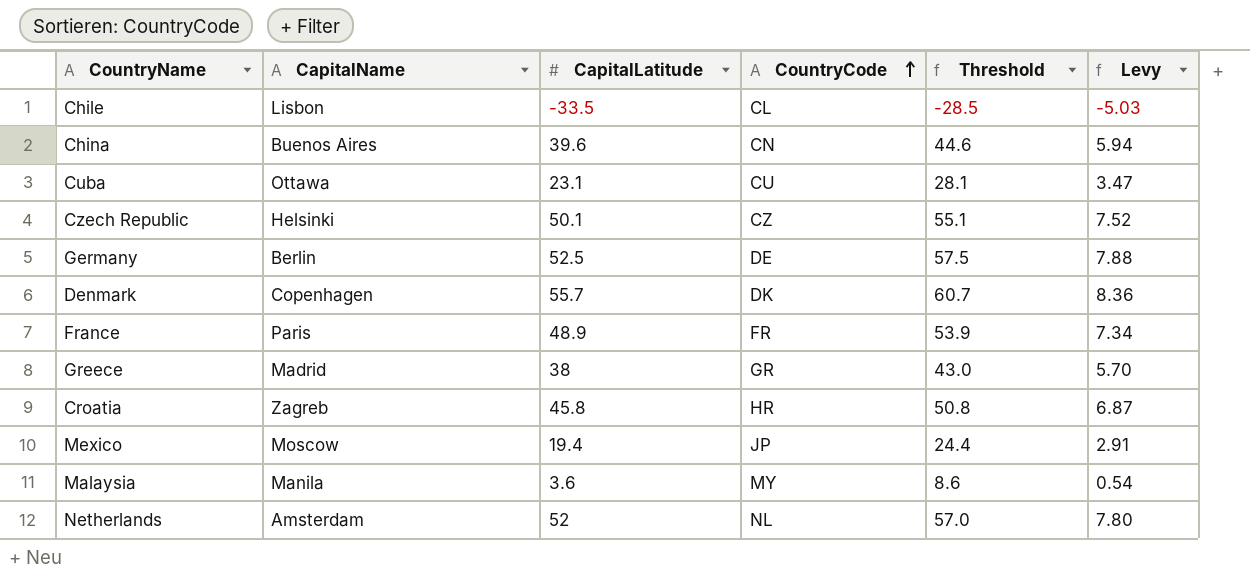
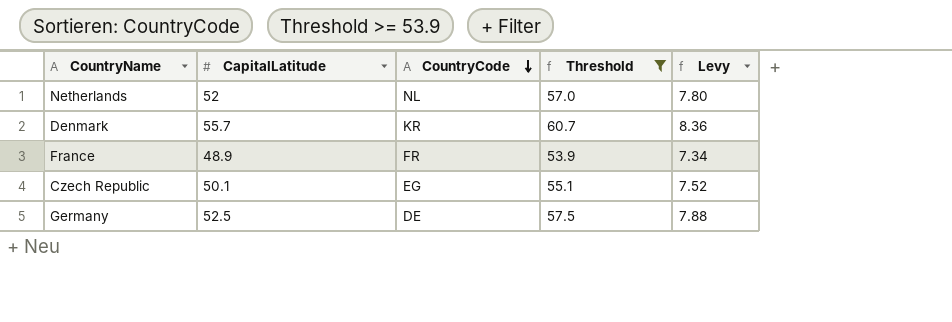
filter: none -> Threshold >= 53.9
row order: CountryCode ascending -> CountryCode descending
column CapitalName | position: 2 -> none
Denmark | CountryCode: DK -> KR
Czech Republic | CountryCode: CZ -> EG

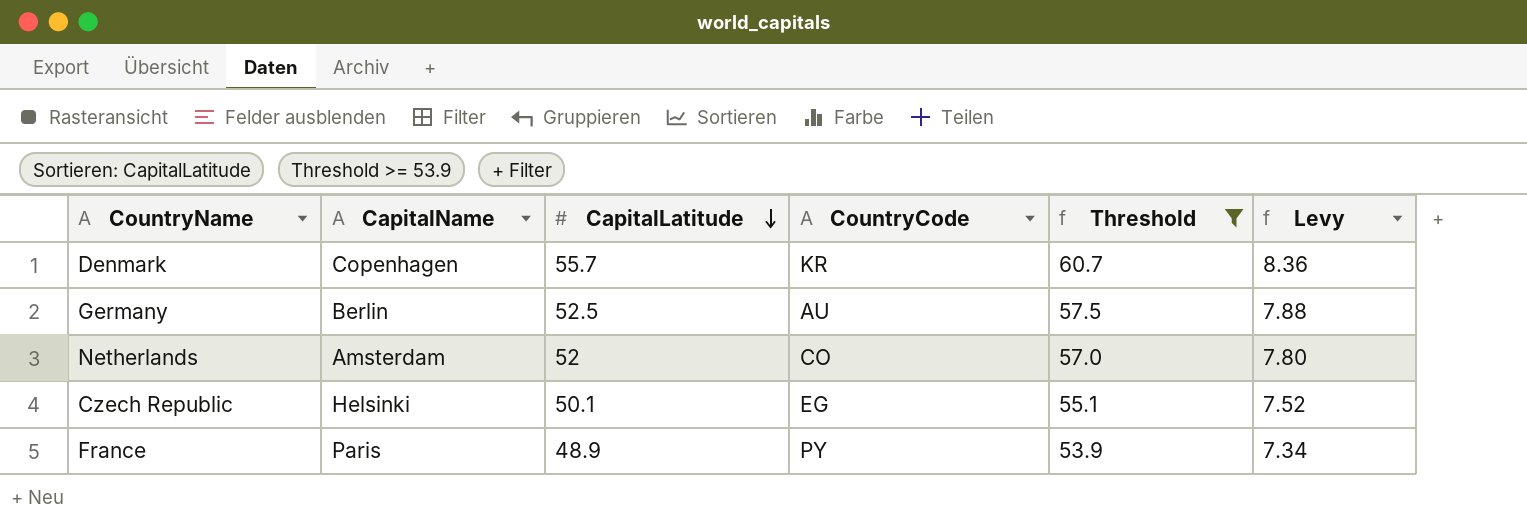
row order: CountryCode descending -> CapitalLatitude descending
column CapitalName | position: none -> 2
Germany | CountryCode: DE -> AU
Netherlands | CountryCode: NL -> CO
France | CountryCode: FR -> PY

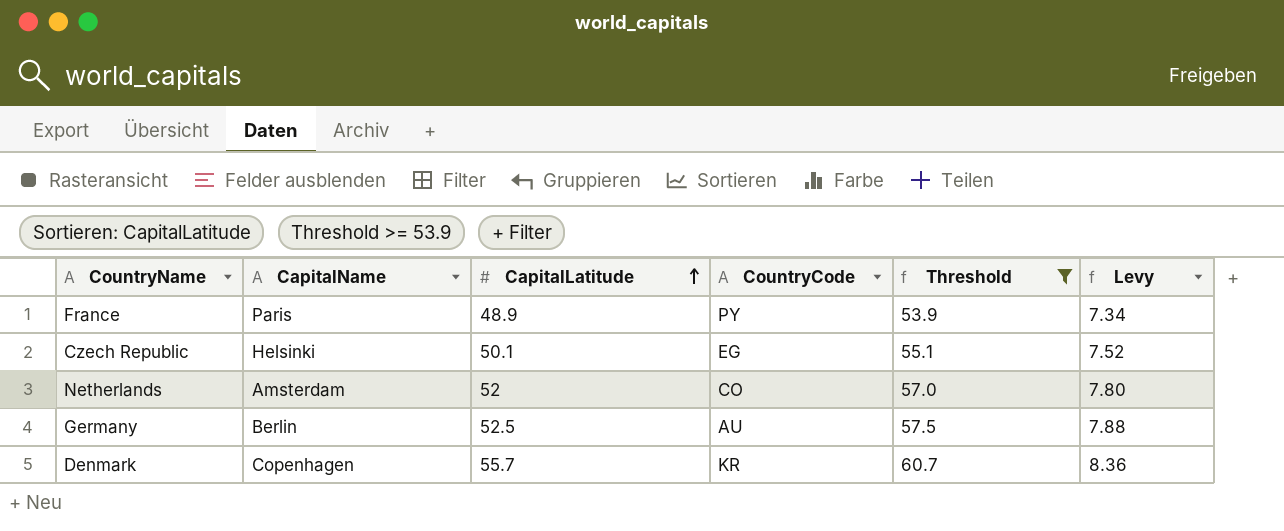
row order: CapitalLatitude descending -> CapitalLatitude ascending

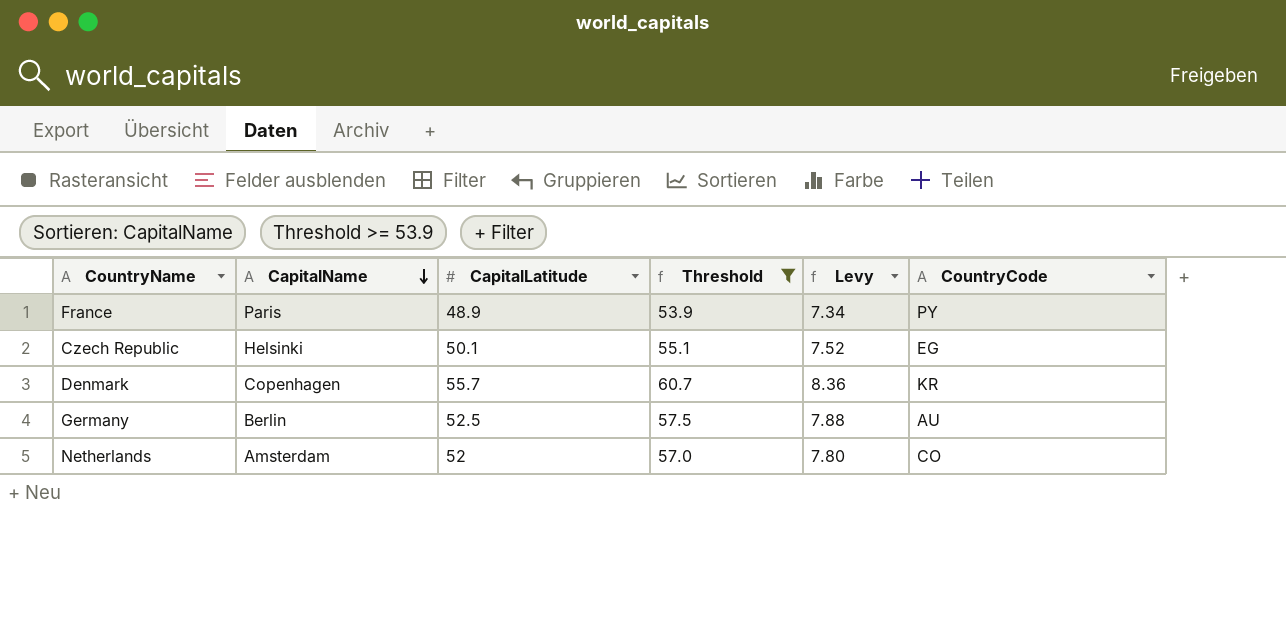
row order: CapitalLatitude ascending -> CapitalName descending
column CountryCode | position: 4 -> 6

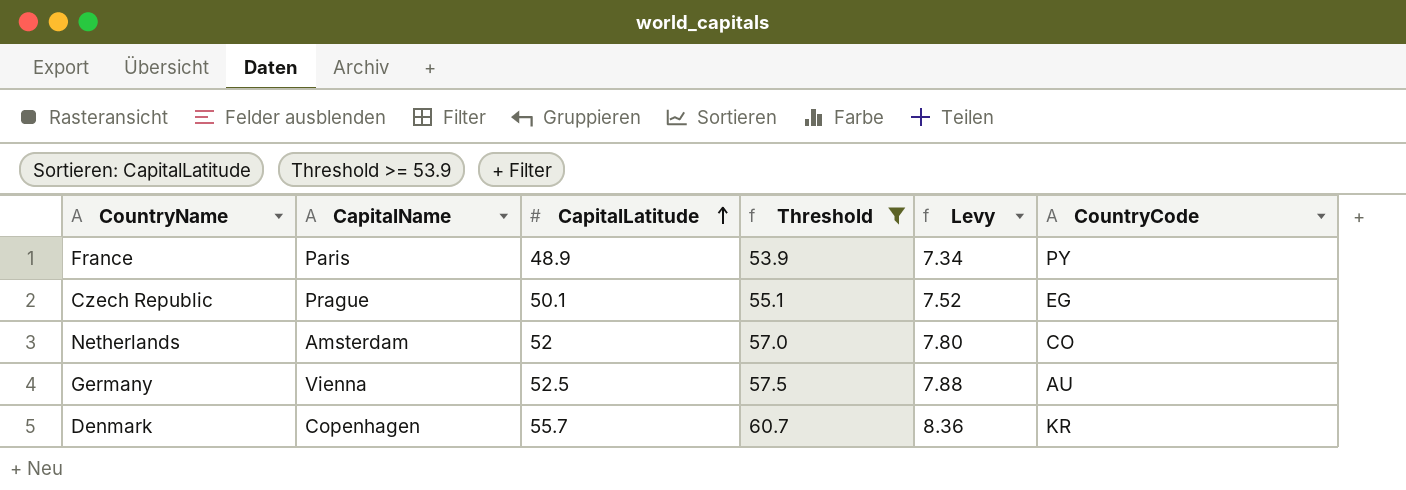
row order: CapitalName descending -> CapitalLatitude ascending
Czech Republic | CapitalName: Helsinki -> Prague
Germany | CapitalName: Berlin -> Vienna

